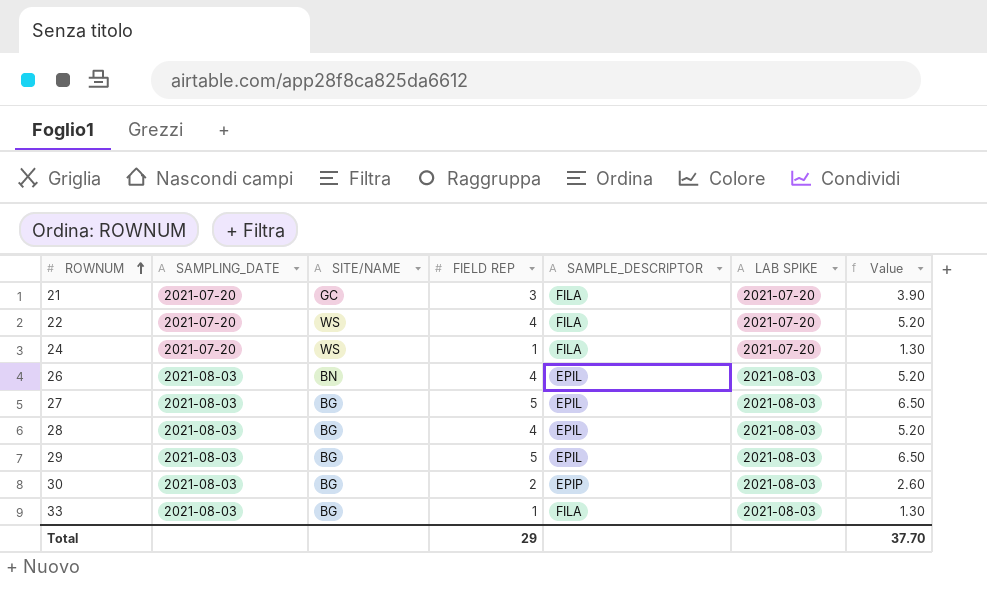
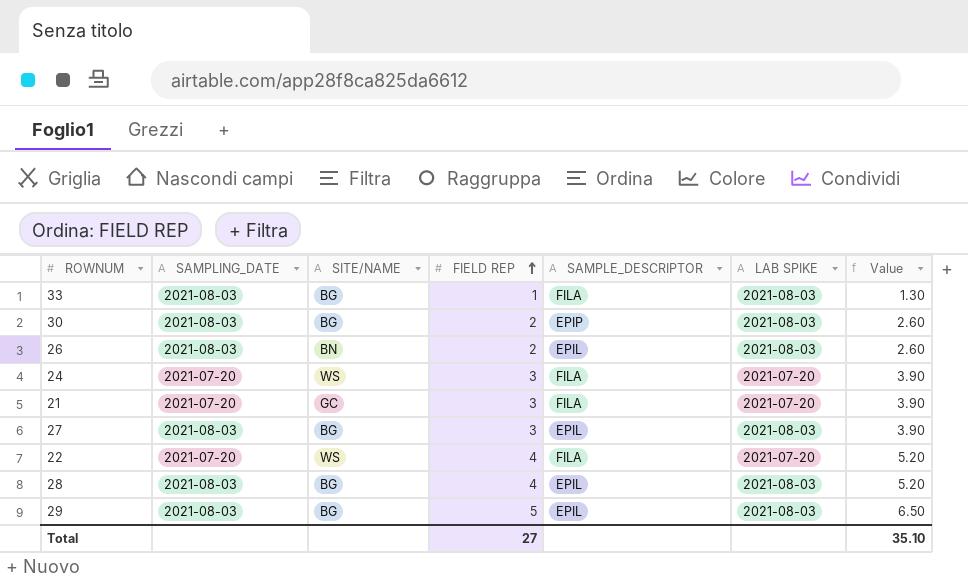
row order: ROWNUM ascending -> FIELD REP ascending
26 | FIELD REP: 4 -> 2
26 | Value: 5.20 -> 2.60
24 | FIELD REP: 1 -> 3
24 | Value: 1.30 -> 3.90
27 | FIELD REP: 5 -> 3
27 | Value: 6.50 -> 3.90
Total | FIELD REP: 29 -> 27
Total | Value: 37.70 -> 35.10

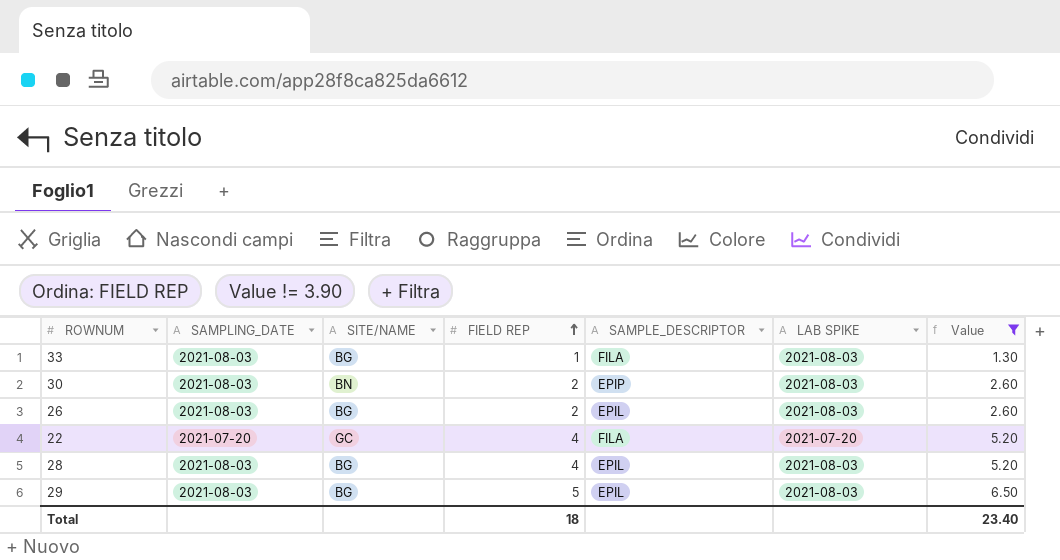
filter: none -> Value != 3.90
30 | SITE/NAME: BG -> BN
26 | SITE/NAME: BN -> BG
22 | SITE/NAME: WS -> GC
Total | FIELD REP: 27 -> 18
Total | Value: 35.10 -> 23.40

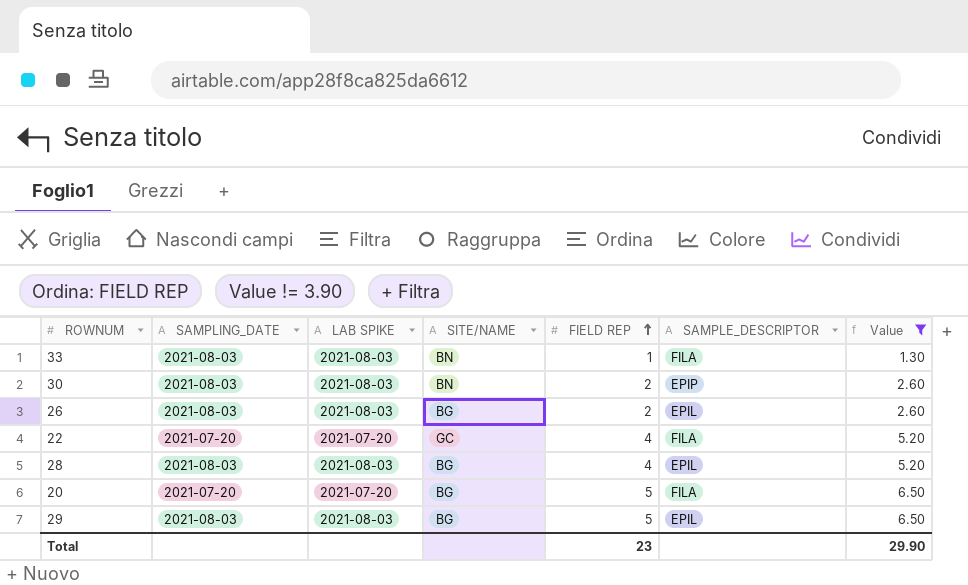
column LAB SPIKE | position: 6 -> 3
33 | SITE/NAME: BG -> BN
row 20: none -> 2021-07-20 | 2021-07-20 | BG | 5 | FILA | 6.50
Total | FIELD REP: 18 -> 23
Total | Value: 23.40 -> 29.90

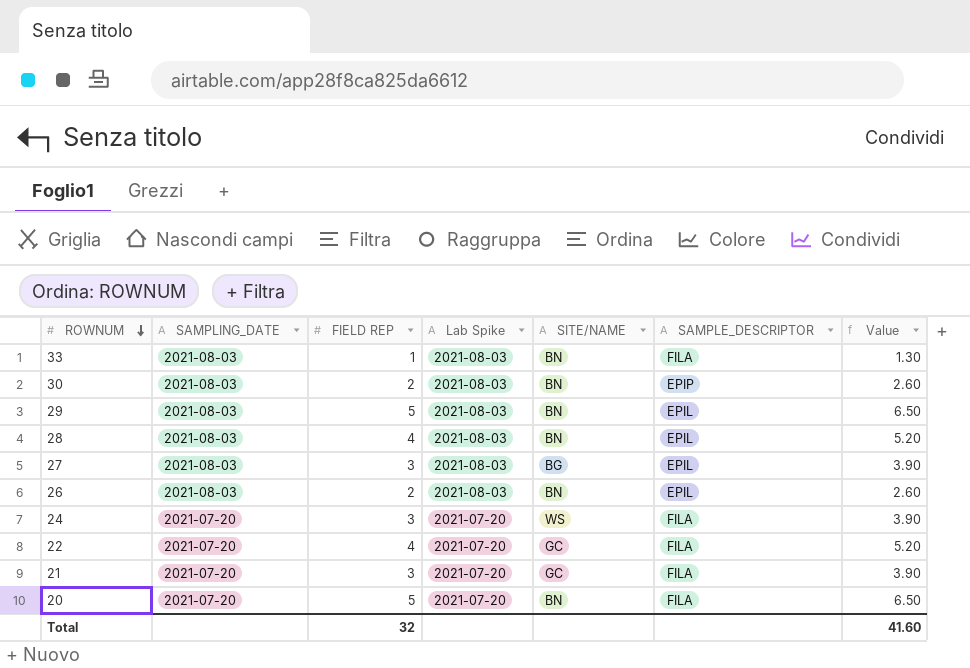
filter: Value != 3.90 -> none
row order: FIELD REP ascending -> ROWNUM descending
column FIELD REP | position: 5 -> 3
column name: LAB SPIKE -> Lab Spike
29 | SITE/NAME: BG -> BN
28 | SITE/NAME: BG -> BN
26 | SITE/NAME: BG -> BN
20 | SITE/NAME: BG -> BN
Total | FIELD REP: 23 -> 32
Total | Value: 29.90 -> 41.60

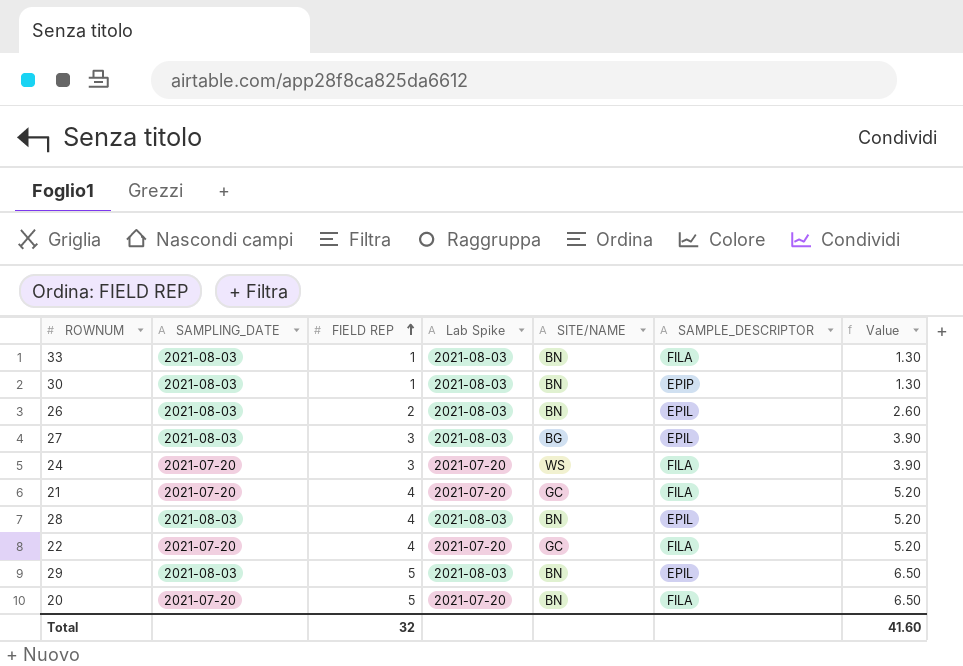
row order: ROWNUM descending -> FIELD REP ascending
30 | FIELD REP: 2 -> 1
30 | Value: 2.60 -> 1.30
21 | FIELD REP: 3 -> 4
21 | Value: 3.90 -> 5.20

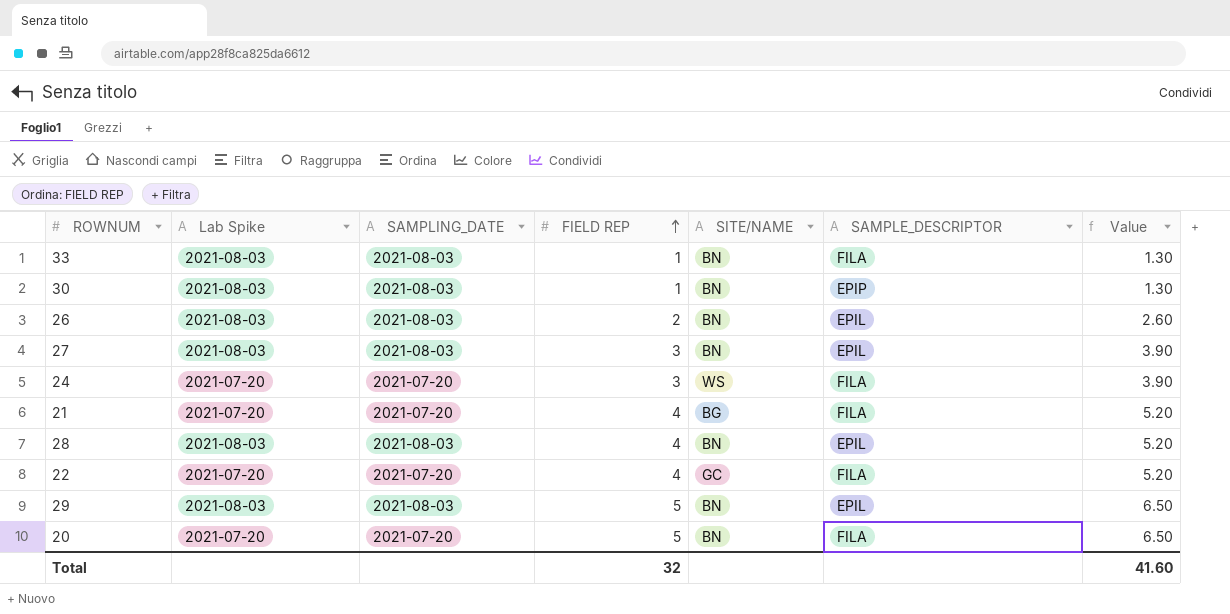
column Lab Spike | position: 4 -> 2
27 | SITE/NAME: BG -> BN
21 | SITE/NAME: GC -> BG

